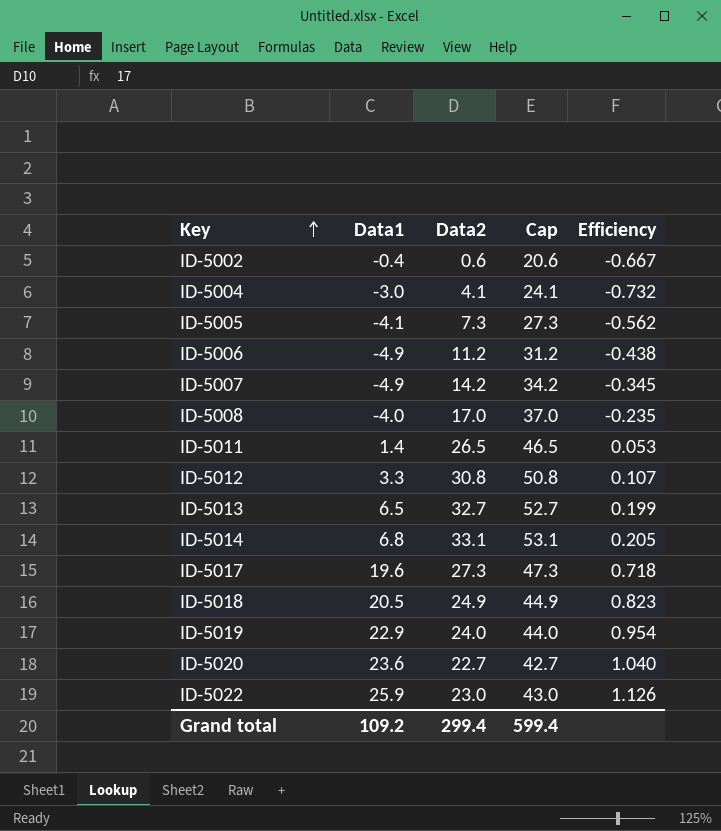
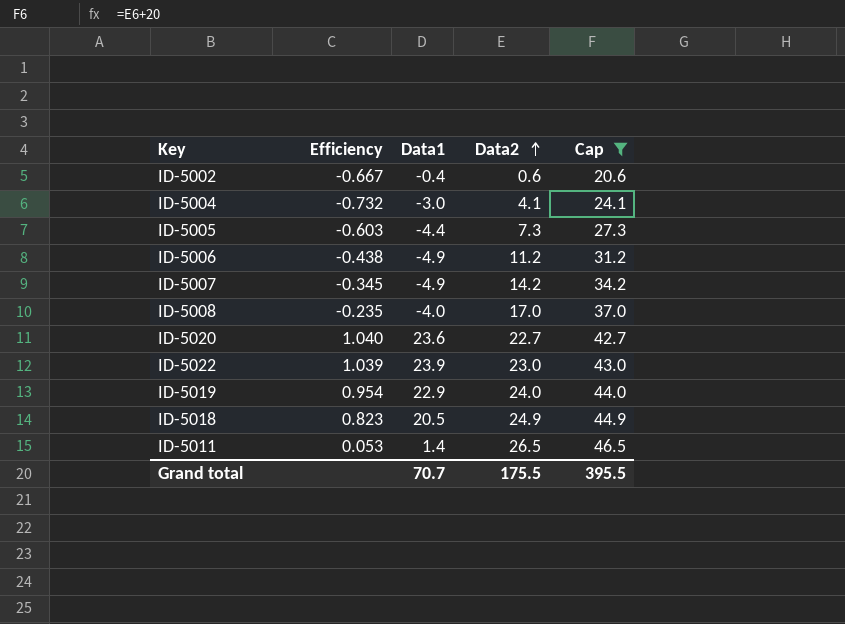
filter: none -> Cap <= 46.5
row order: Key ascending -> Data2 ascending
column Efficiency | position: 5 -> 2
ID-5005 | Efficiency: -0.562 -> -0.603
ID-5005 | Data1: -4.1 -> -4.4
ID-5022 | Efficiency: 1.126 -> 1.039
ID-5022 | Data1: 25.9 -> 23.9
Grand total | Data1: 109.2 -> 70.7
Grand total | Data2: 299.4 -> 175.5
Grand total | Cap: 599.4 -> 395.5

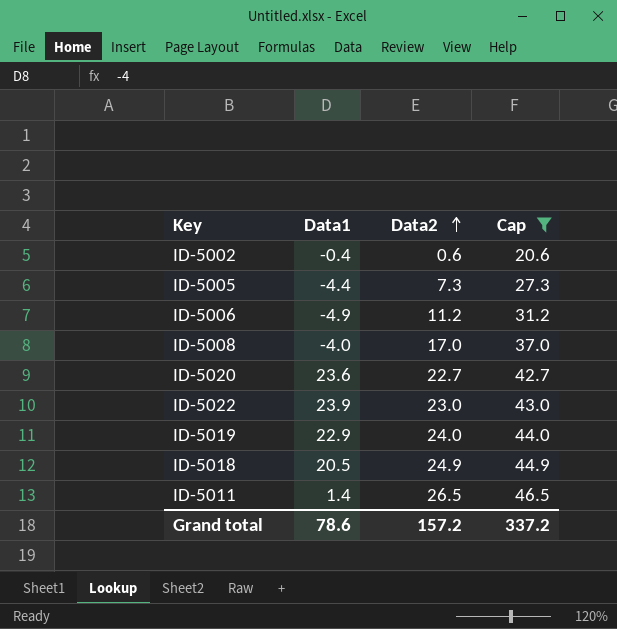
column Efficiency | formula: [Data1] / [Data2] -> none
row ID-5004: -0.732 | -3.0 | 4.1 | 24.1 -> none
row ID-5007: -0.345 | -4.9 | 14.2 | 34.2 -> none
Grand total | Data1: 70.7 -> 78.6
Grand total | Data2: 175.5 -> 157.2
Grand total | Cap: 395.5 -> 337.2

